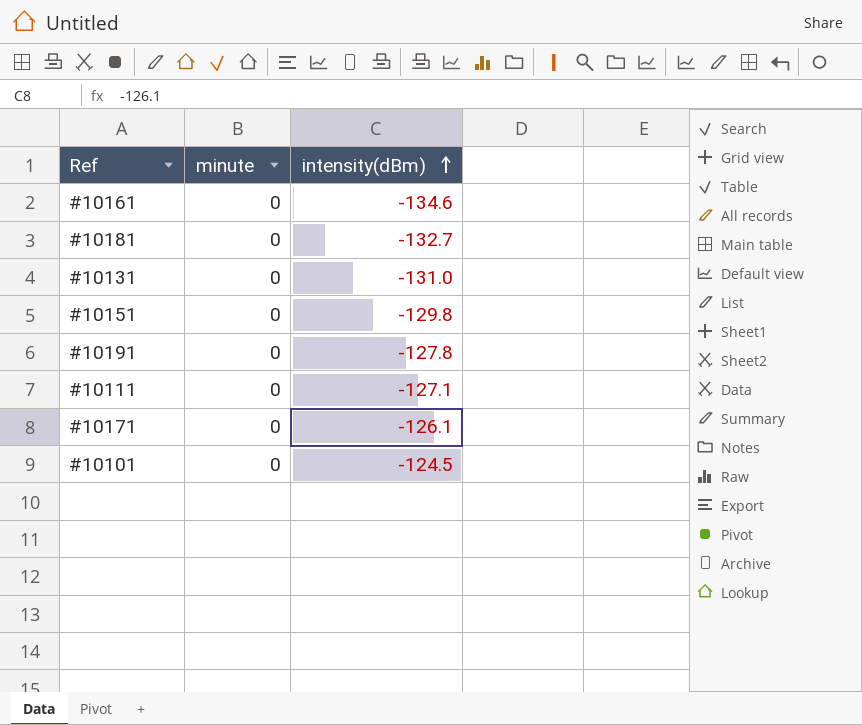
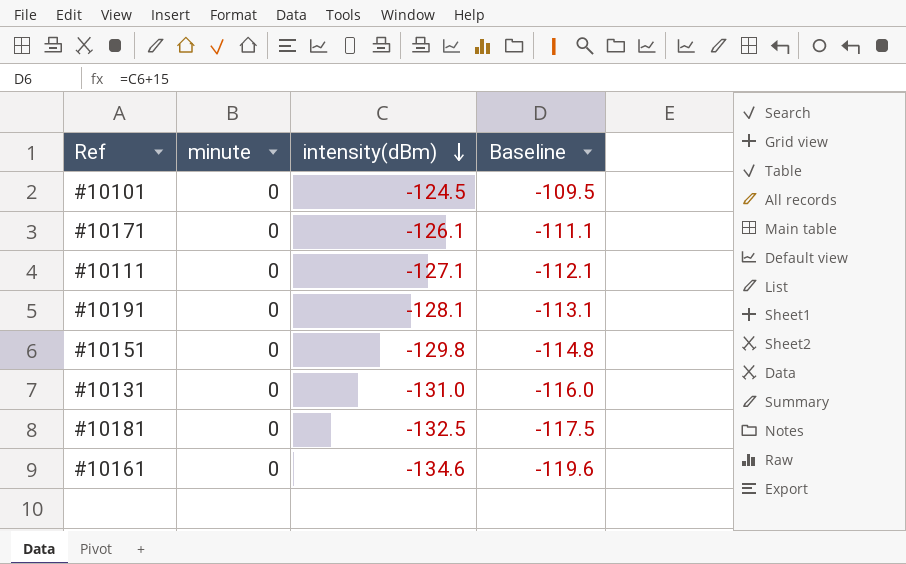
row order: intensity(dBm) ascending -> intensity(dBm) descending
column Baseline | formula: none -> [intensity(dBm)] + 15
#10191 | intensity(dBm): -127.8 -> -128.1
#10181 | intensity(dBm): -132.7 -> -132.5

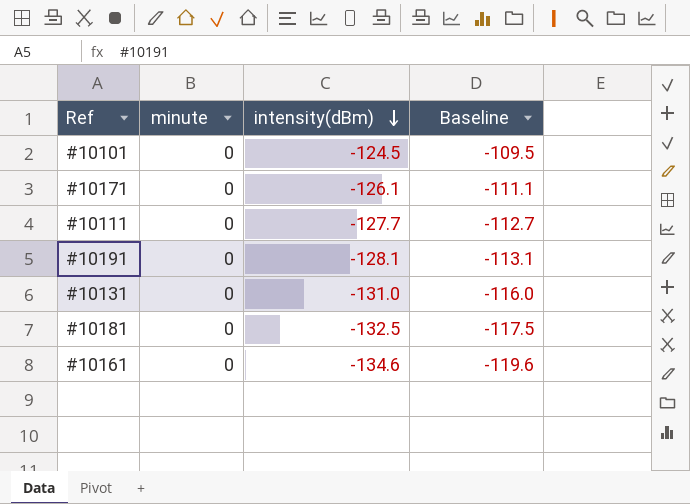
row #10151: 0 | -129.8 | -114.8 -> none
#10111 | intensity(dBm): -127.1 -> -127.7
#10111 | Baseline: -112.1 -> -112.7

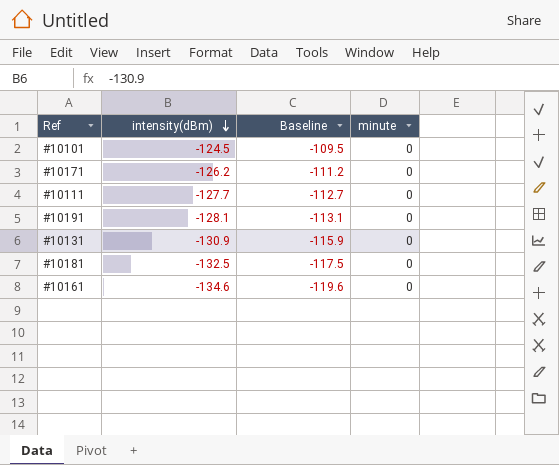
column minute | position: 2 -> 4
#10171 | intensity(dBm): -126.1 -> -126.2
#10171 | Baseline: -111.1 -> -111.2
#10131 | intensity(dBm): -131.0 -> -130.9
#10131 | Baseline: -116.0 -> -115.9

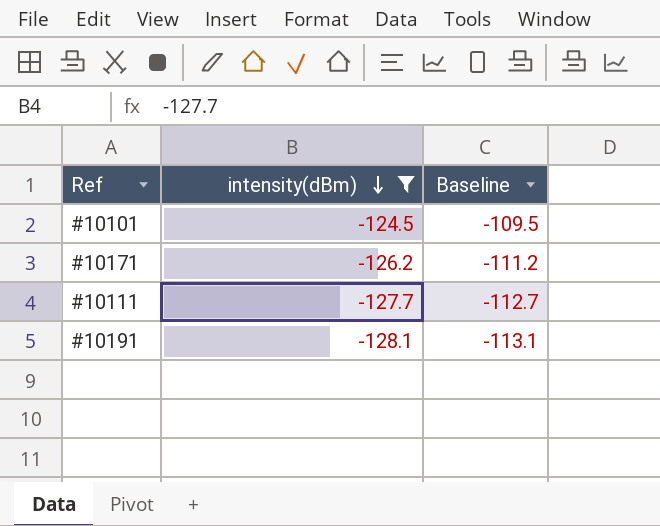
filter: none -> intensity(dBm) >= -128.1
column minute | position: 4 -> none

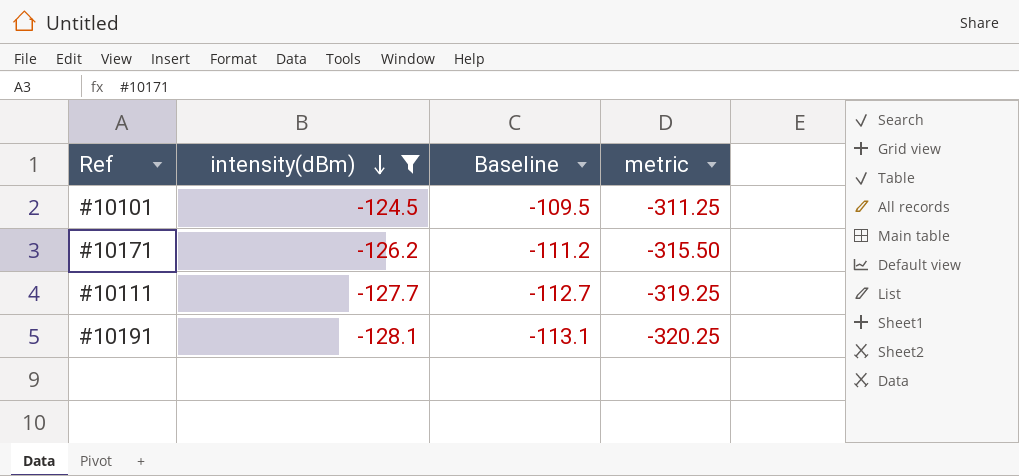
column metric | formula: none -> [intensity(dBm)] * 2.5

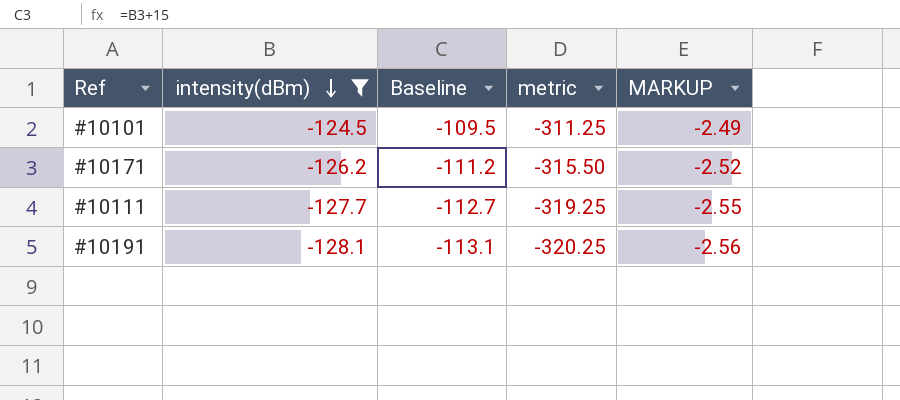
column MARKUP | formula: none -> [intensity(dBm)] * 0.02

